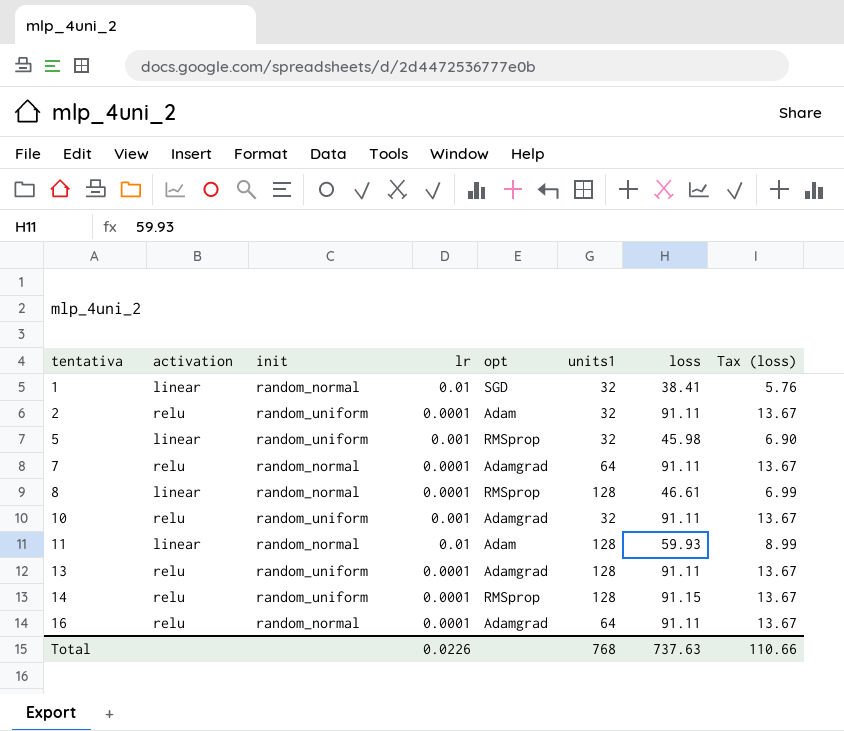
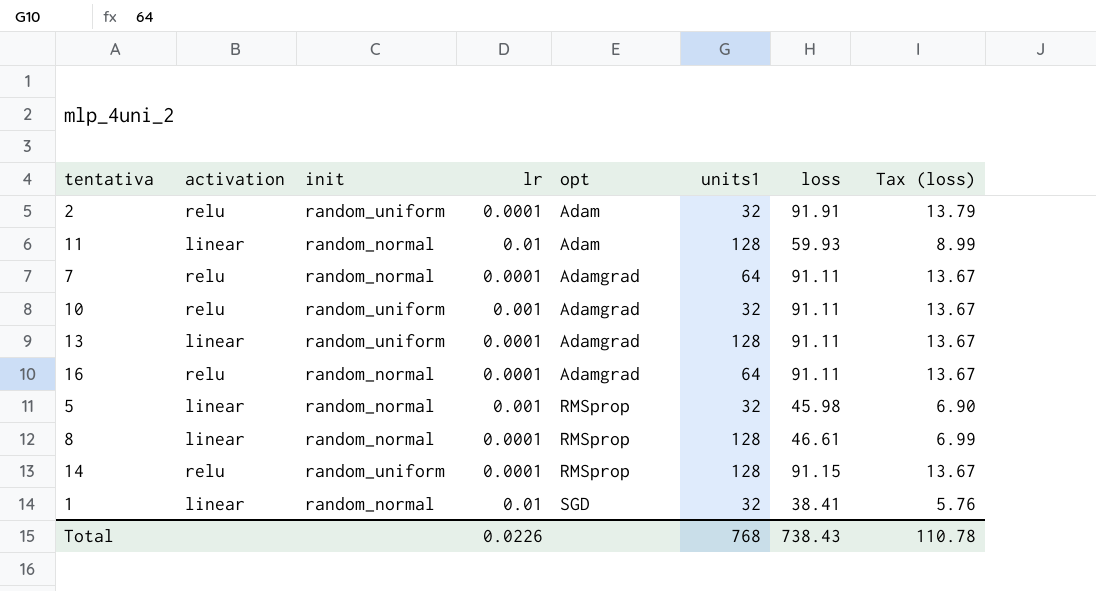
row order: tentativa ascending -> opt ascending
2 | loss: 91.11 -> 91.91
2 | Tax (loss): 13.67 -> 13.79
13 | activation: relu -> linear
5 | init: random_uniform -> random_normal
Total | loss: 737.63 -> 738.43
Total | Tax (loss): 110.66 -> 110.78

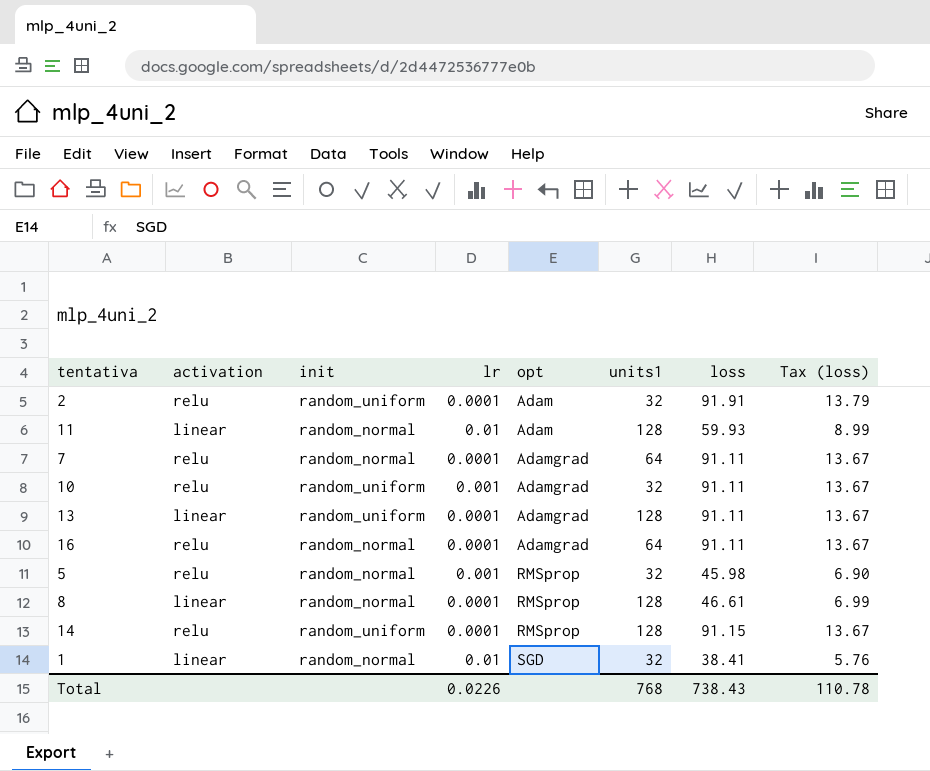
5 | activation: linear -> relu

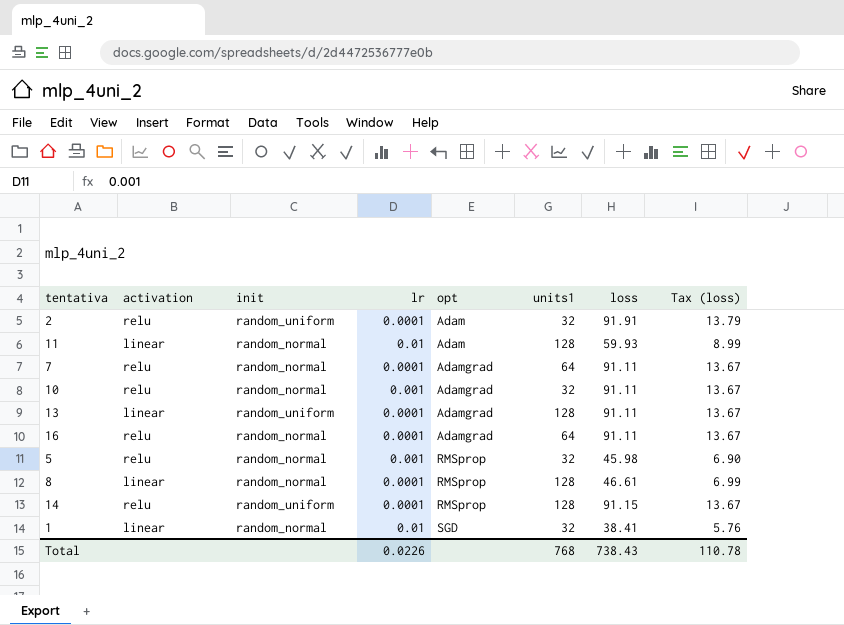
10 | init: random_uniform -> random_normal

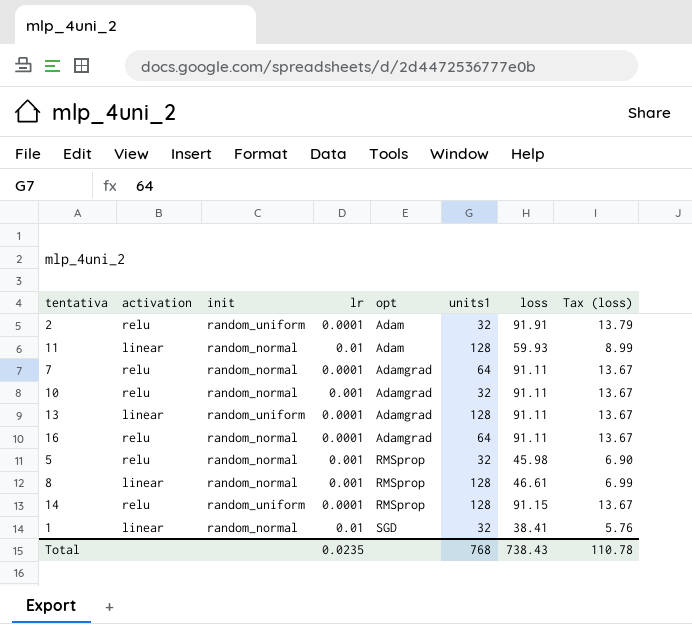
8 | lr: 0.0001 -> 0.001
Total | lr: 0.0226 -> 0.0235

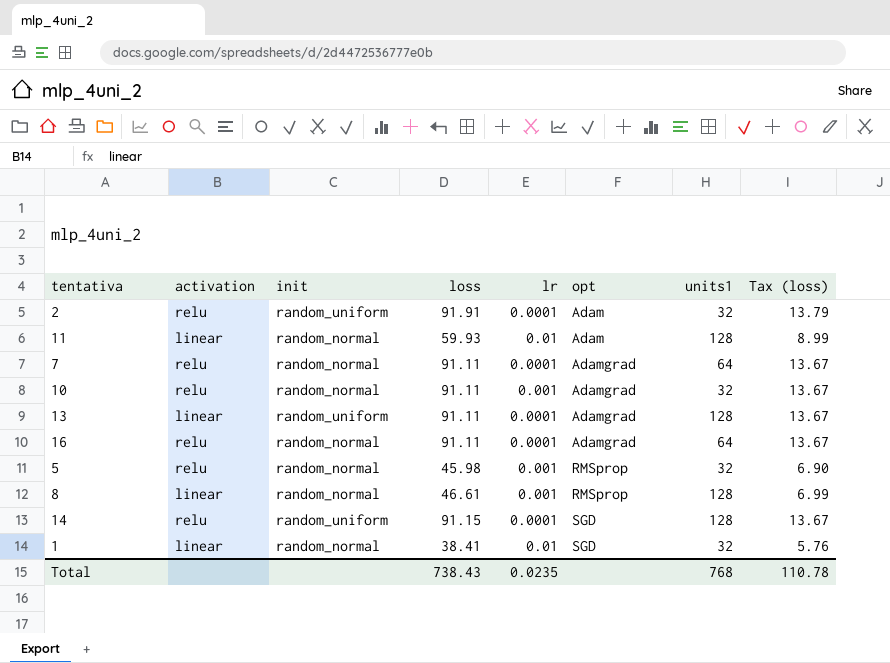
column loss | position: 7 -> 4
14 | opt: RMSprop -> SGD

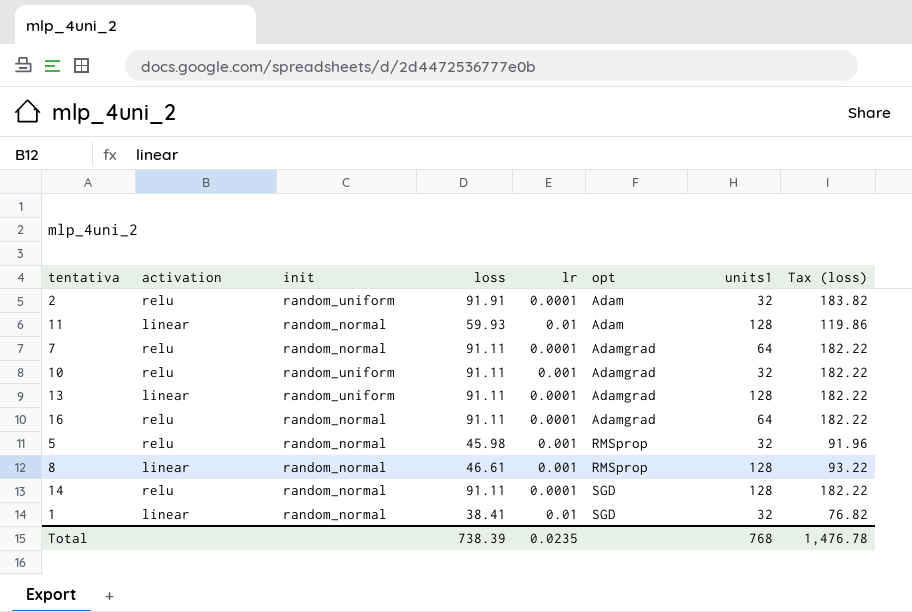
column Tax (loss) | formula: [loss] * 0.15 -> [loss] * 2
10 | init: random_normal -> random_uniform
14 | init: random_uniform -> random_normal
14 | loss: 91.15 -> 91.11
Total | loss: 738.43 -> 738.39
Total | Tax (loss): 110.78 -> 1,476.78

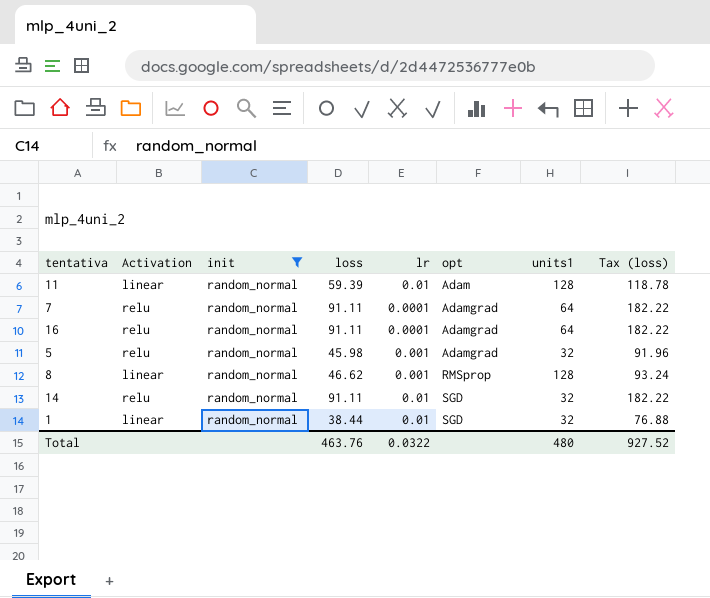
filter: none -> init = random_normal
column name: activation -> Activation
11 | loss: 59.93 -> 59.39
11 | Tax (loss): 119.86 -> 118.78
5 | opt: RMSprop -> Adamgrad
8 | loss: 46.61 -> 46.62
8 | Tax (loss): 93.22 -> 93.24
14 | lr: 0.0001 -> 0.01
14 | units1: 128 -> 32
1 | loss: 38.41 -> 38.44
1 | Tax (loss): 76.82 -> 76.88
Total | loss: 738.39 -> 463.76
Total | lr: 0.0235 -> 0.0322
Total | units1: 768 -> 480
Total | Tax (loss): 1,476.78 -> 927.52

